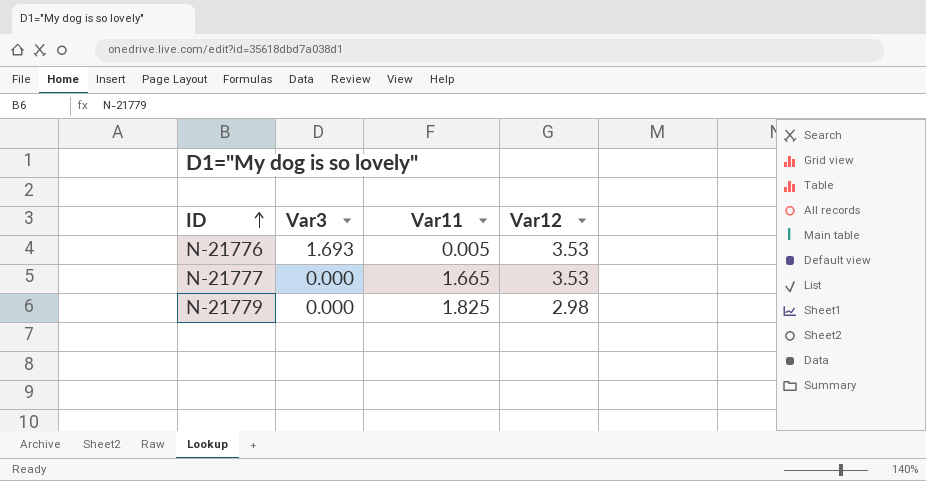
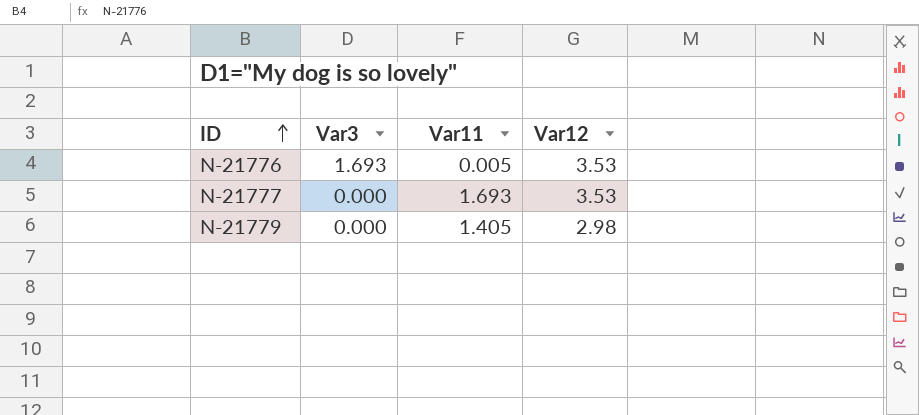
N-21777 | Var11: 1.665 -> 1.693
N-21779 | Var11: 1.825 -> 1.405

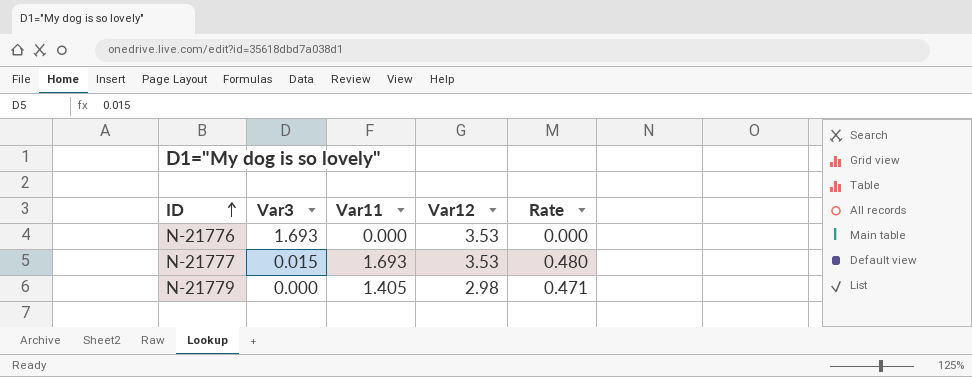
column Rate | formula: none -> [Var11] / [Var12]
N-21776 | Var11: 0.005 -> 0.000
N-21777 | Var3: 0.000 -> 0.015

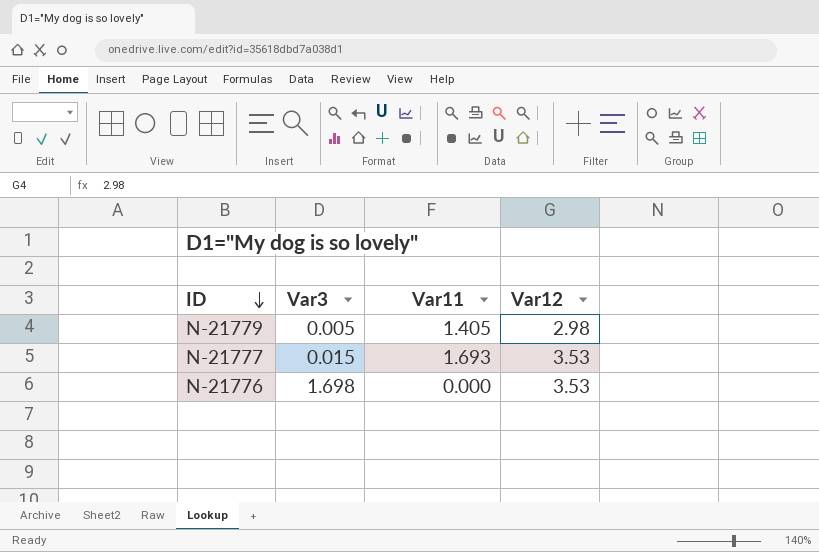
row order: ID ascending -> ID descending
column Rate | formula: [Var11] / [Var12] -> none
N-21779 | Var3: 0.000 -> 0.005
N-21776 | Var3: 1.693 -> 1.698

